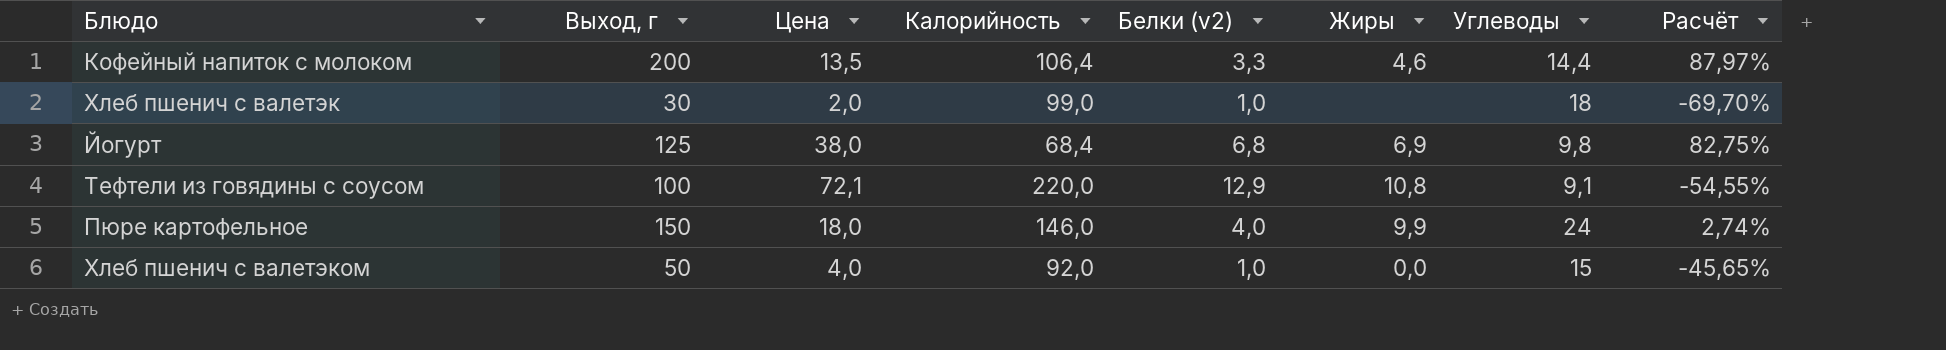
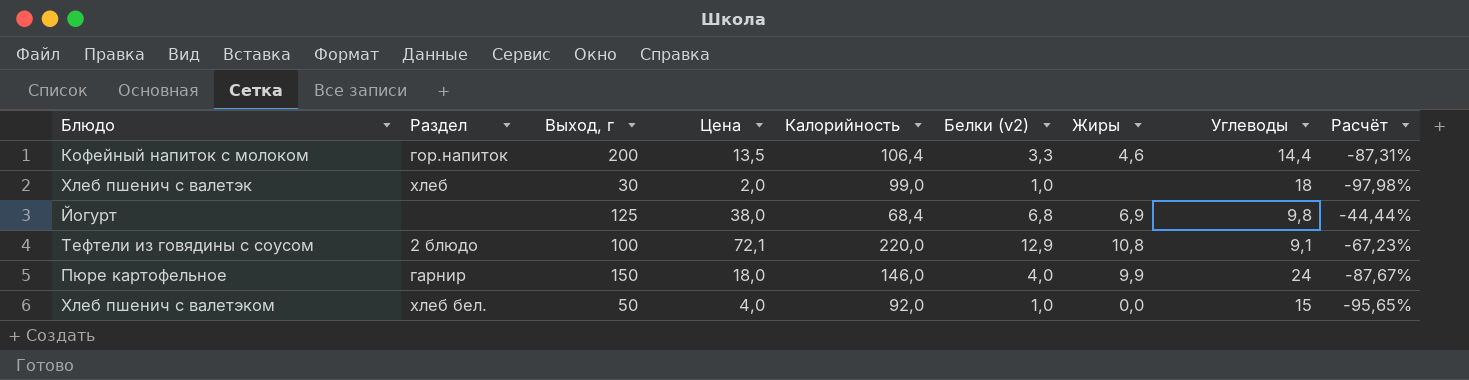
column Раздел | position: none -> 2
column Расчёт | formula: ([Выход, г] - [Калорийность]) / [Калорийность] -> ([Цена] - [Калорийность]) / [Калорийность]

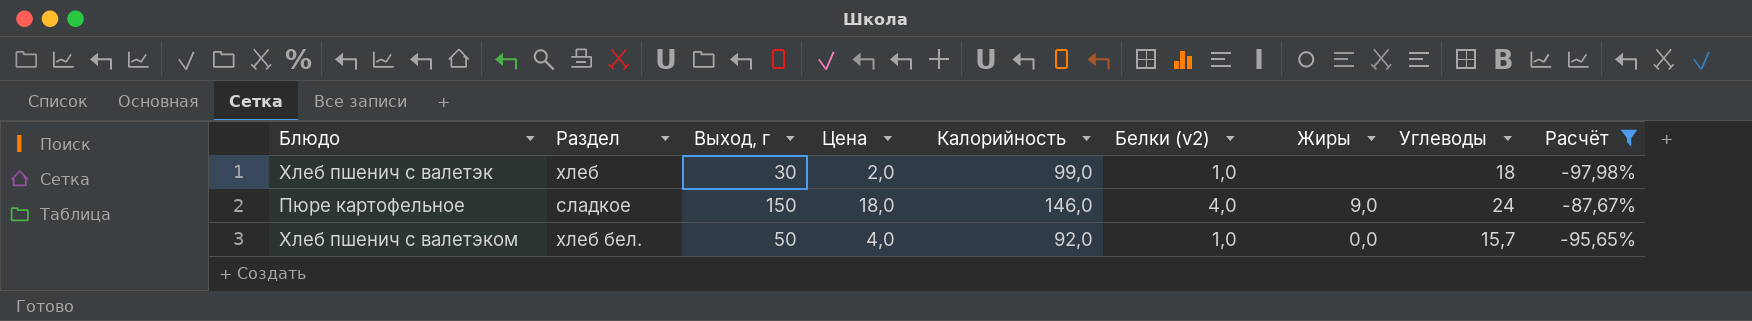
filter: none -> Расчёт <= -87,67%
Пюре картофельное | Раздел: гарнир -> сладкое
Пюре картофельное | Жиры: 9,9 -> 9,0
Хлеб пшенич с валетэком | Углеводы: 15 -> 15,7

